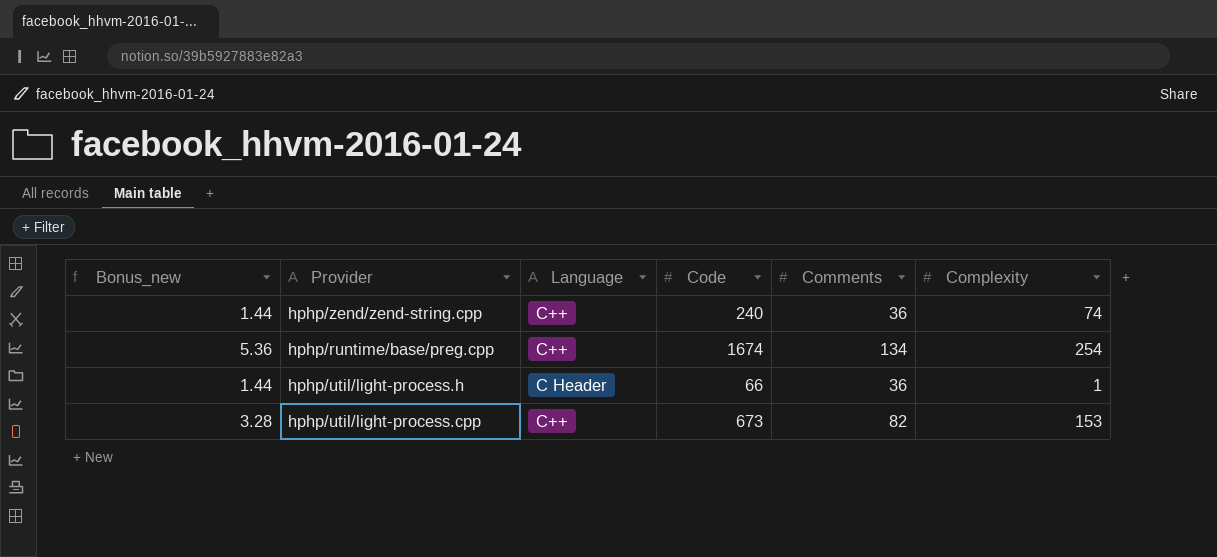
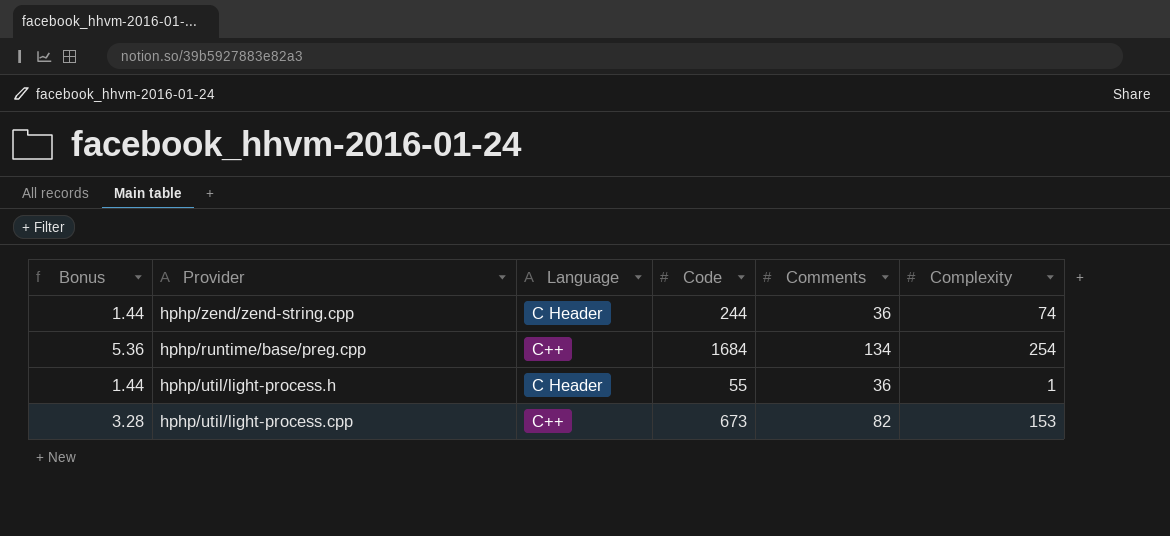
column name: Bonus_new -> Bonus
hphp/zend/zend-string.cpp | Language: C++ -> C Header
hphp/zend/zend-string.cpp | Code: 240 -> 244
hphp/runtime/base/preg.cpp | Code: 1674 -> 1684
hphp/util/light-process.h | Code: 66 -> 55

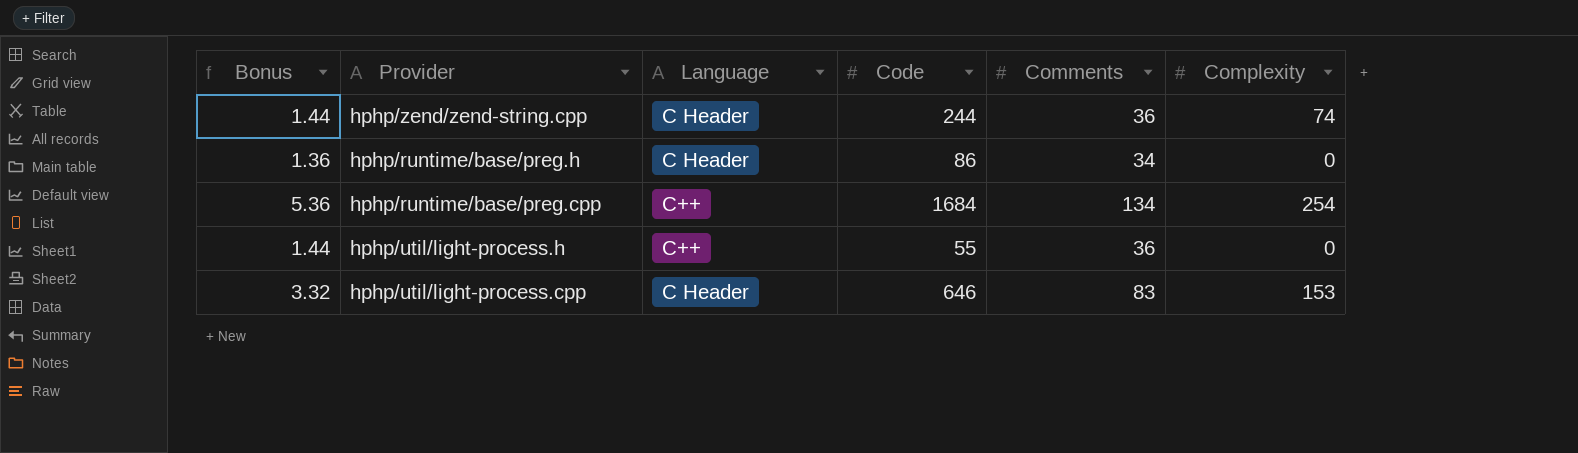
row hphp/runtime/base/preg.h: none -> 1.36 | C Header | 86 | 34 | 0
hphp/util/light-process.h | Language: C Header -> C++
hphp/util/light-process.h | Complexity: 1 -> 0
hphp/util/light-process.cpp | Bonus: 3.28 -> 3.32
hphp/util/light-process.cpp | Language: C++ -> C Header
hphp/util/light-process.cpp | Code: 673 -> 646
hphp/util/light-process.cpp | Comments: 82 -> 83

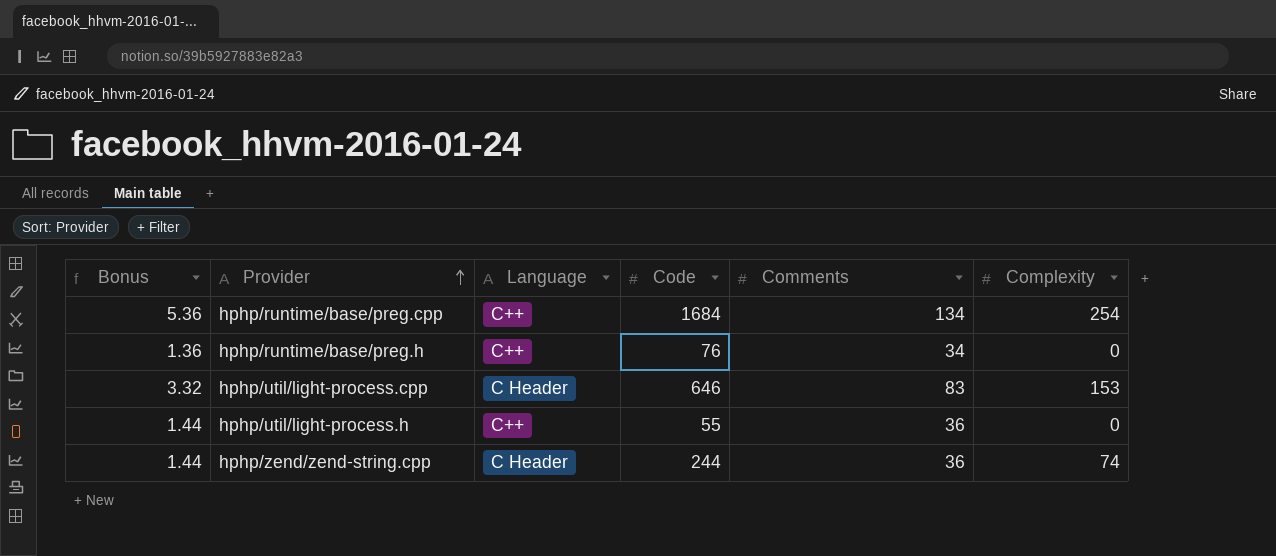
row order: none -> Provider ascending
hphp/runtime/base/preg.h | Language: C Header -> C++
hphp/runtime/base/preg.h | Code: 86 -> 76

